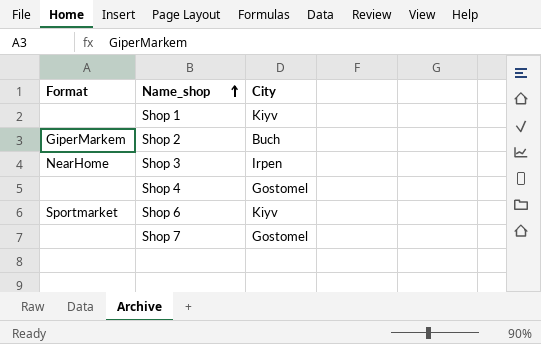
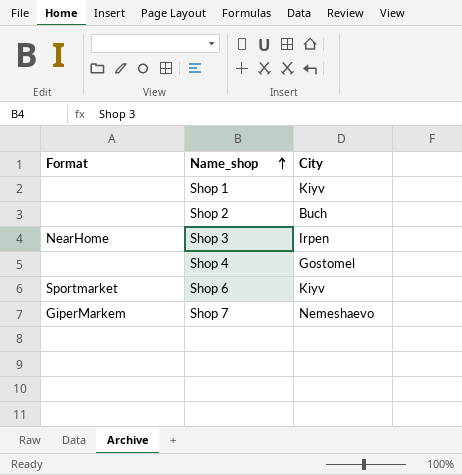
Shop 2 | Format: GiperMarkem -> none
Shop 7 | Format: none -> GiperMarkem
Shop 7 | City: Gostomel -> Nemeshaevo

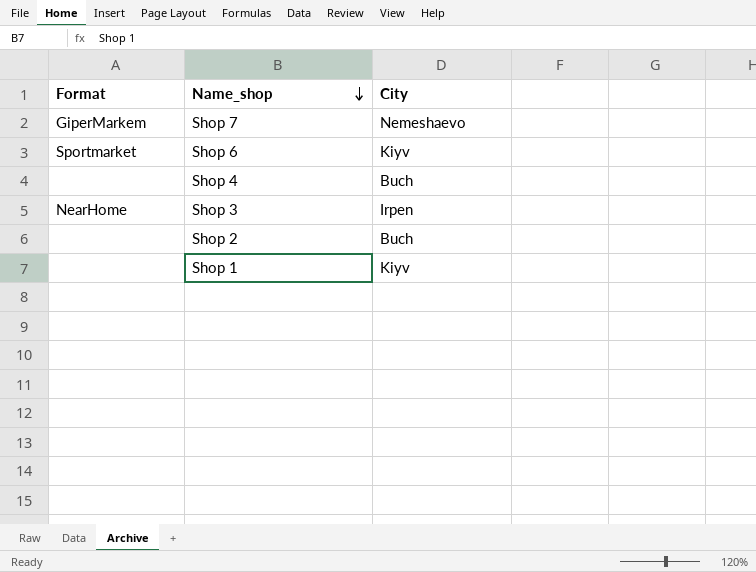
row order: Name_shop ascending -> Name_shop descending
Shop 4 | City: Gostomel -> Buch

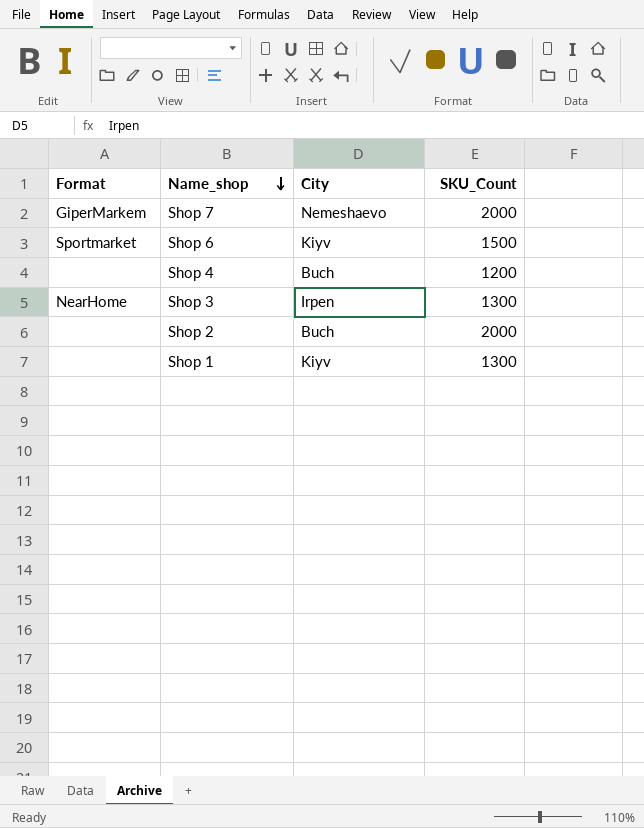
column SKU_Count | position: none -> 4

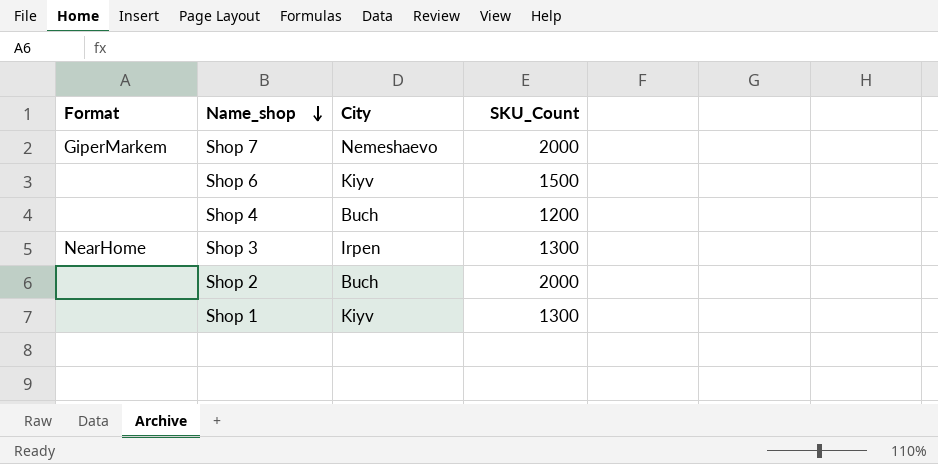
Shop 6 | Format: Sportmarket -> none

